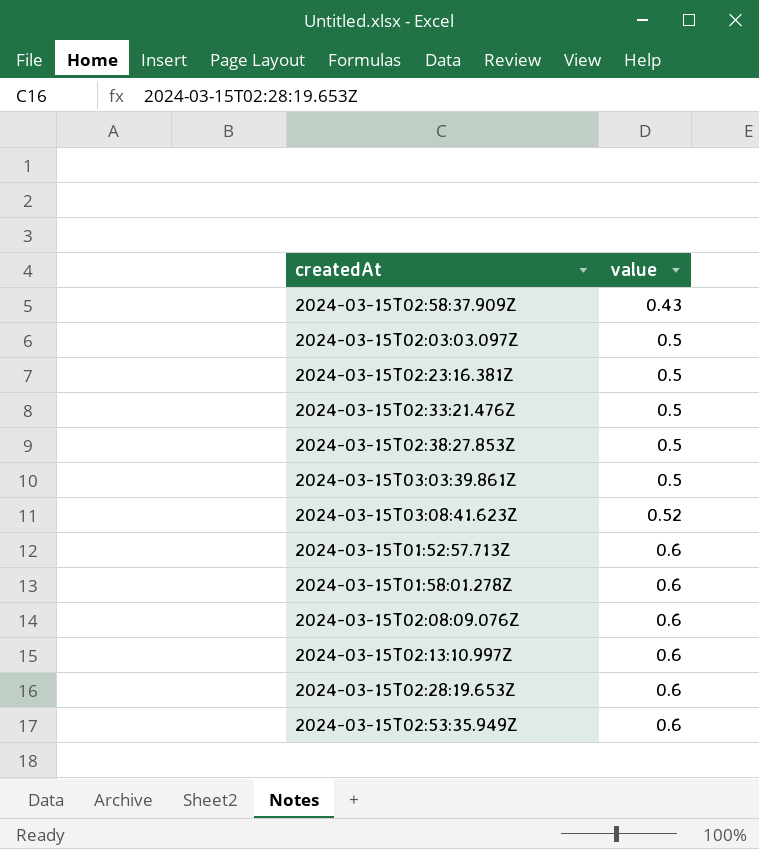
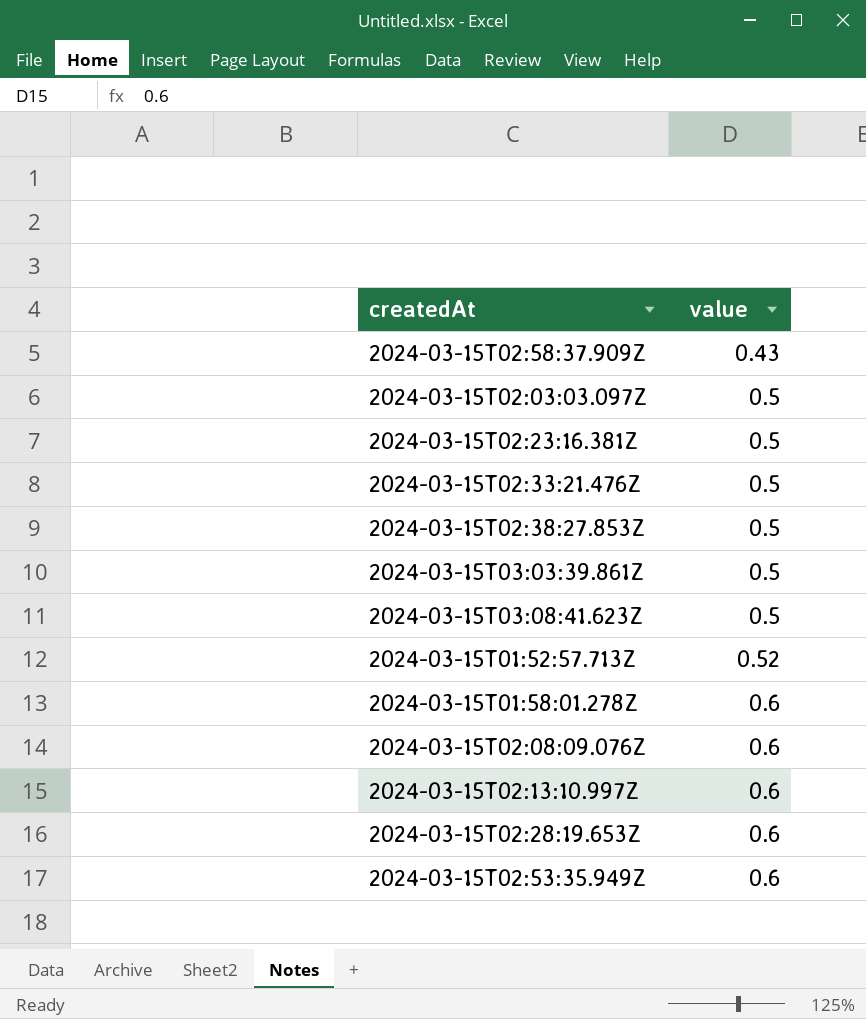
2024-03-15T03:08:41.623Z | value: 0.52 -> 0.5
2024-03-15T01:52:57.713Z | value: 0.6 -> 0.52

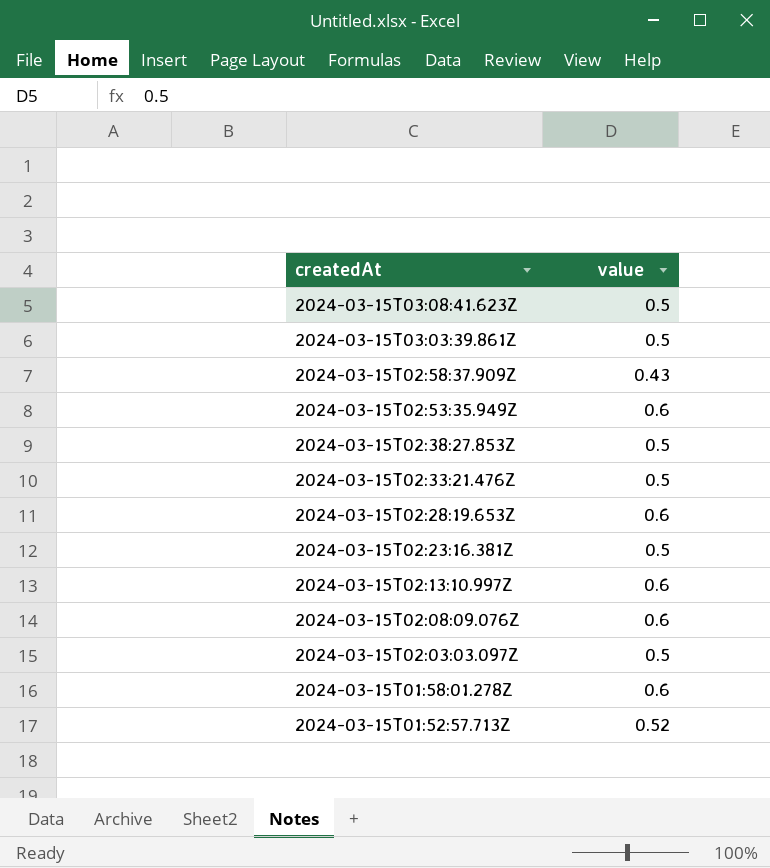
row order: value ascending -> createdAt descending

